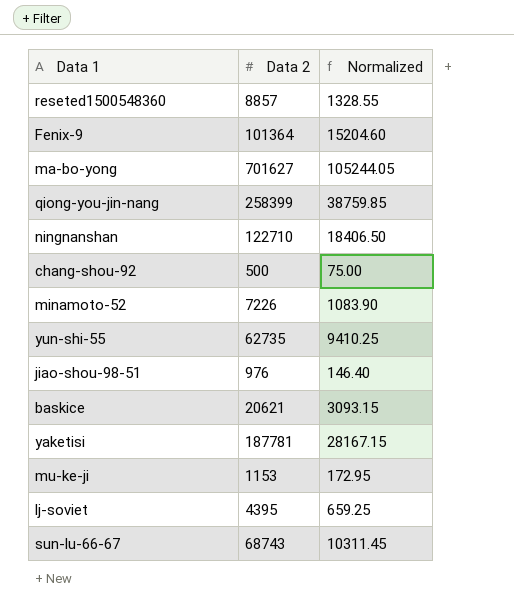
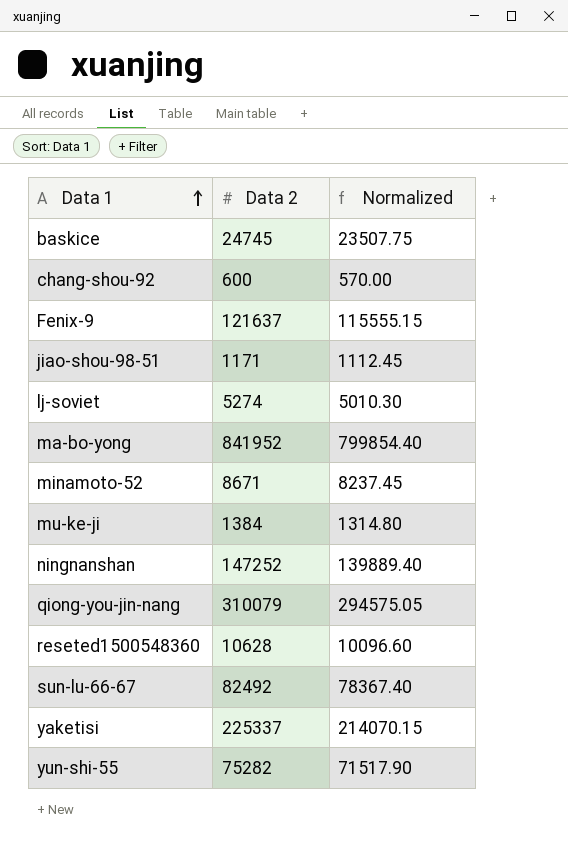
row order: none -> Data 1 ascending
column Normalized | formula: [Data 2] * 0.15 -> [Data 2] * 0.95
baskice | Data 2: 20621 -> 24745
chang-shou-92 | Data 2: 500 -> 600
Fenix-9 | Data 2: 101364 -> 121637
jiao-shou-98-51 | Data 2: 976 -> 1171
lj-soviet | Data 2: 4395 -> 5274
ma-bo-yong | Data 2: 701627 -> 841952
minamoto-52 | Data 2: 7226 -> 8671
mu-ke-ji | Data 2: 1153 -> 1384
ningnanshan | Data 2: 122710 -> 147252
qiong-you-jin-nang | Data 2: 258399 -> 310079
reseted1500548360 | Data 2: 8857 -> 10628
sun-lu-66-67 | Data 2: 68743 -> 82492
yaketisi | Data 2: 187781 -> 225337
yun-shi-55 | Data 2: 62735 -> 75282

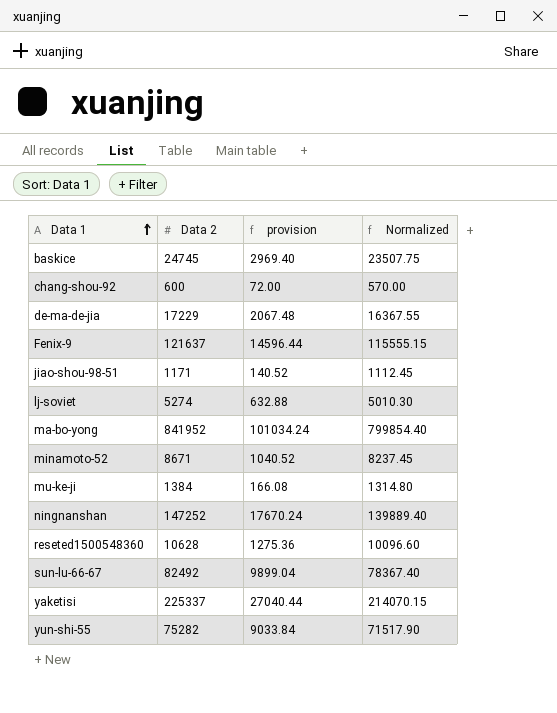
column provision | formula: none -> [Data 2] * 0.12
row qiong-you-jin-nang: 310079 | 294575.05 -> none
row de-ma-de-jia: none -> 17229 | 2067.48 | 16367.55

